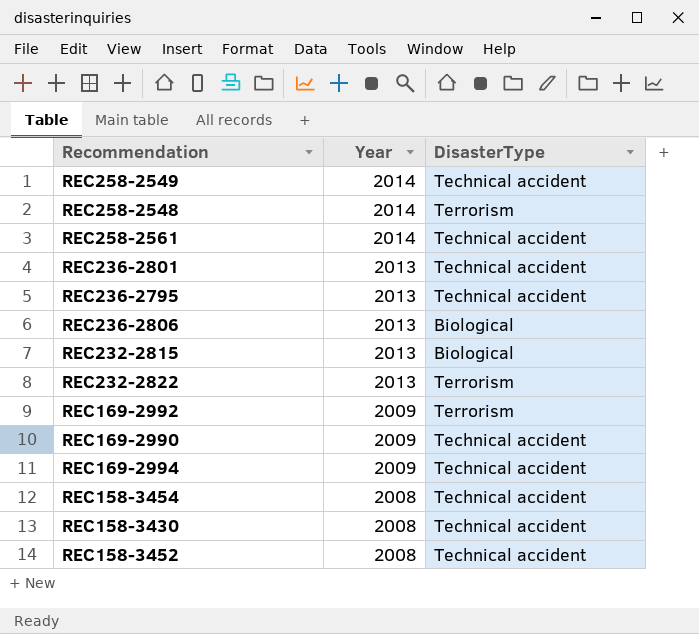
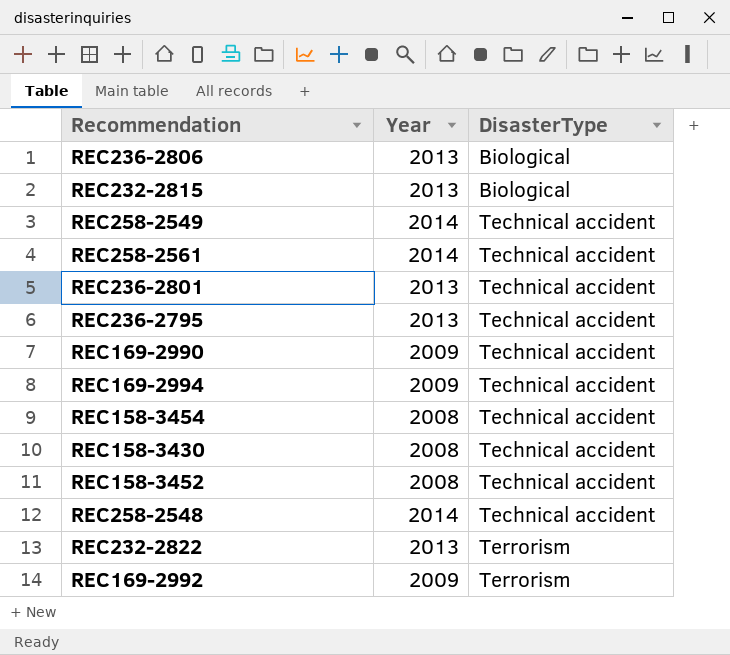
row order: Year descending -> DisasterType ascending
REC258-2548 | DisasterType: Terrorism -> Technical accident

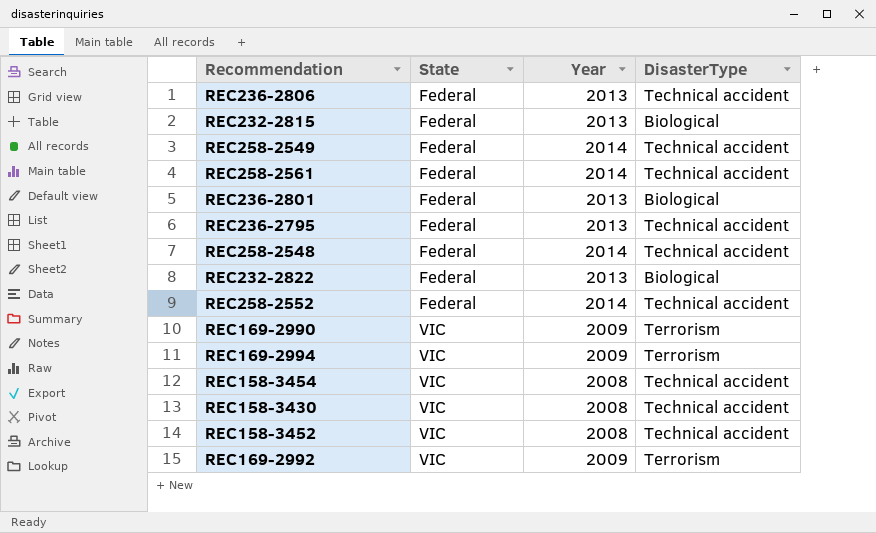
row order: DisasterType ascending -> State ascending
column State | position: none -> 2
REC236-2806 | DisasterType: Biological -> Technical accident
REC236-2801 | DisasterType: Technical accident -> Biological
REC232-2822 | DisasterType: Terrorism -> Biological
row REC258-2552: none -> Federal | 2014 | Technical accident
REC169-2990 | DisasterType: Technical accident -> Terrorism
REC169-2994 | DisasterType: Technical accident -> Terrorism

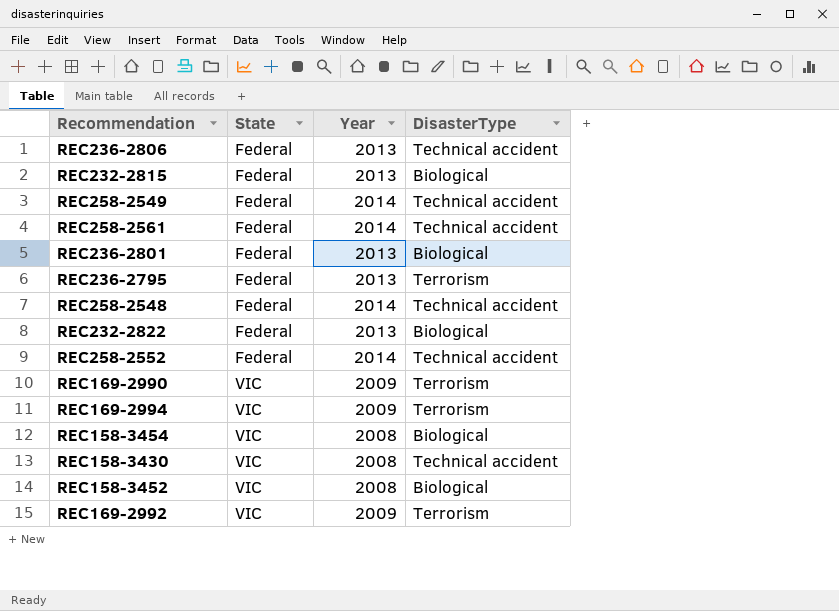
REC236-2795 | DisasterType: Technical accident -> Terrorism
REC158-3454 | DisasterType: Technical accident -> Biological
REC158-3452 | DisasterType: Technical accident -> Biological

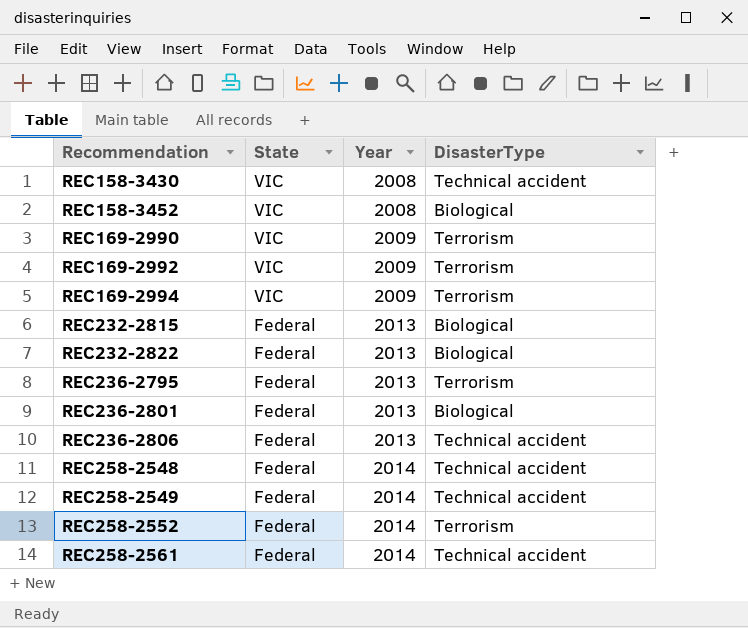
row order: State ascending -> Recommendation ascending
row REC158-3454: VIC | 2008 | Biological -> none
REC258-2552 | DisasterType: Technical accident -> Terrorism

